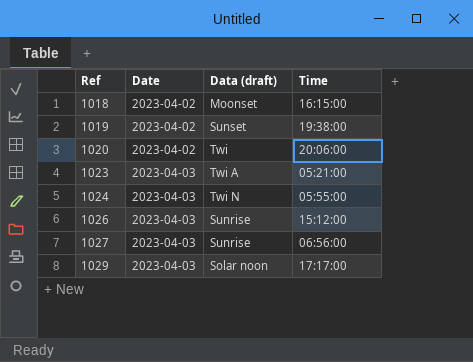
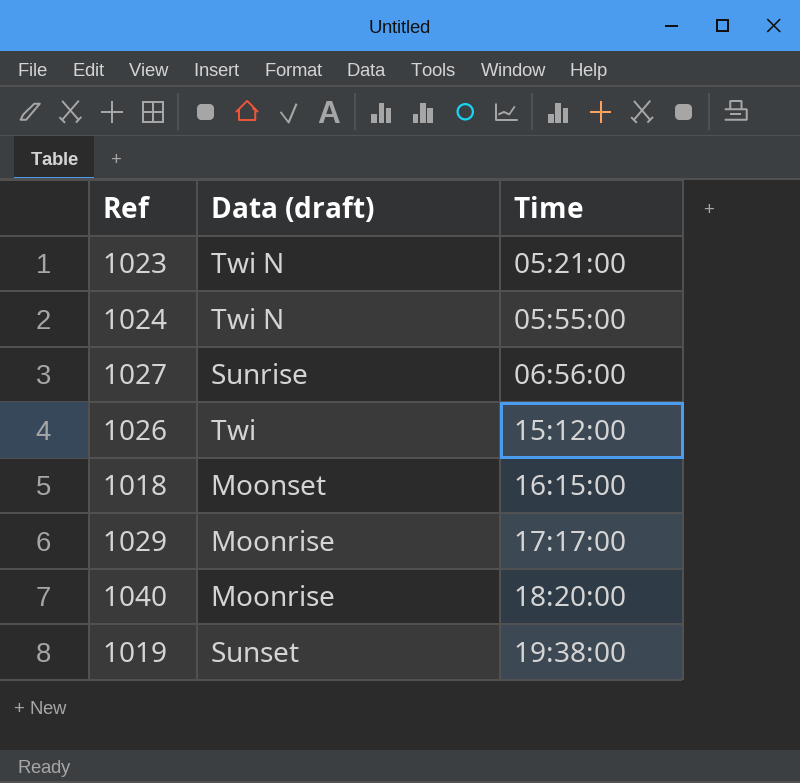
row order: Ref ascending -> Time ascending
column Date | position: 2 -> none
row 1020: 2023-04-02 | Twi | 20:06:00 -> none
1023 | Data (draft): Twi A -> Twi N
1026 | Data (draft): Sunrise -> Twi
1029 | Data (draft): Solar noon -> Moonrise
row 1040: none -> Moonrise | 18:20:00

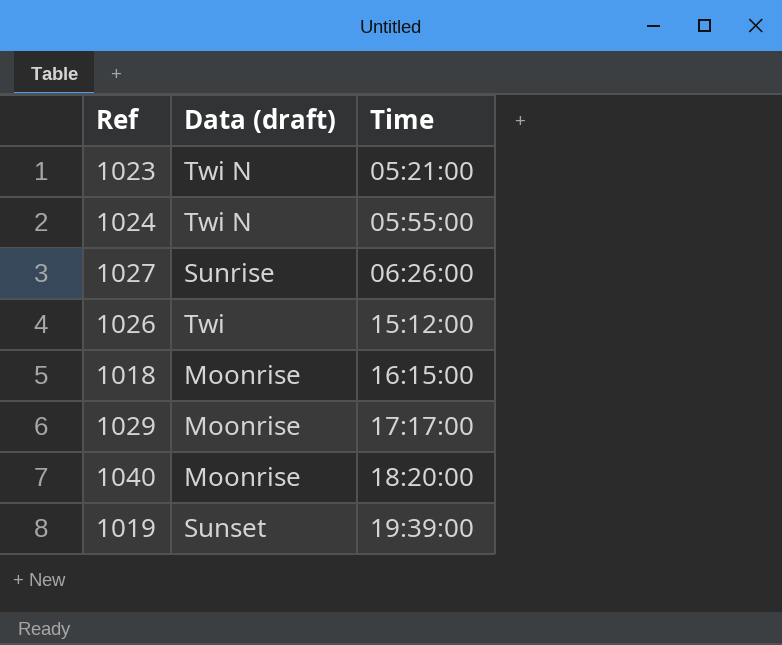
1027 | Time: 06:56:00 -> 06:26:00
1018 | Data (draft): Moonset -> Moonrise
1019 | Time: 19:38:00 -> 19:39:00

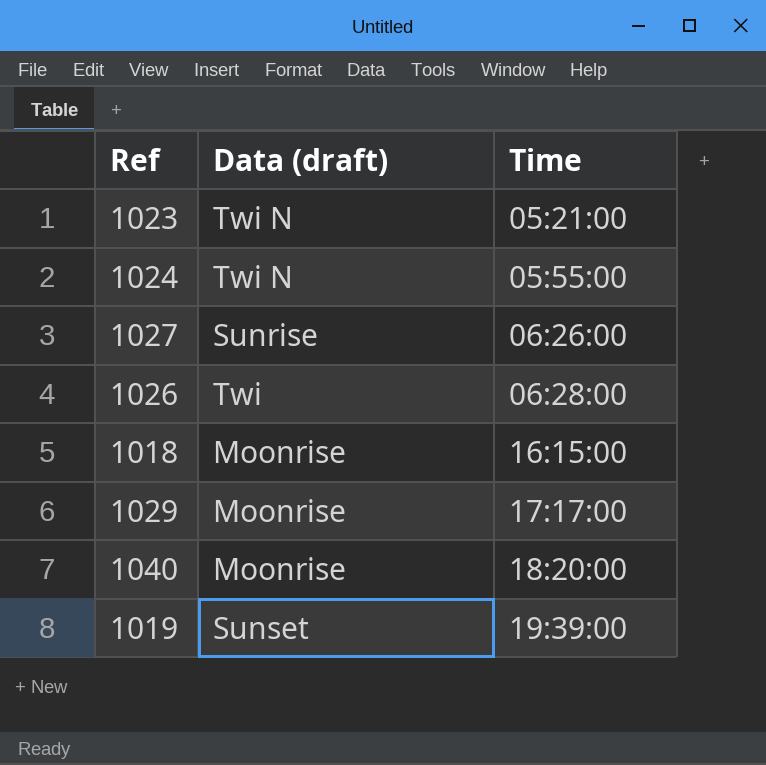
1026 | Time: 15:12:00 -> 06:28:00

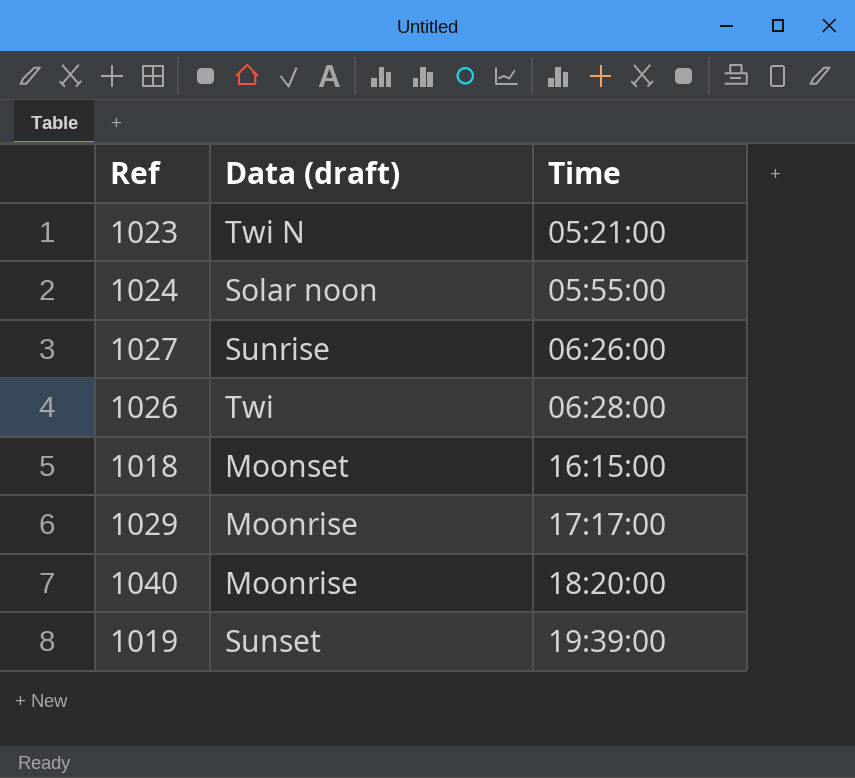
1024 | Data (draft): Twi N -> Solar noon
1018 | Data (draft): Moonrise -> Moonset

